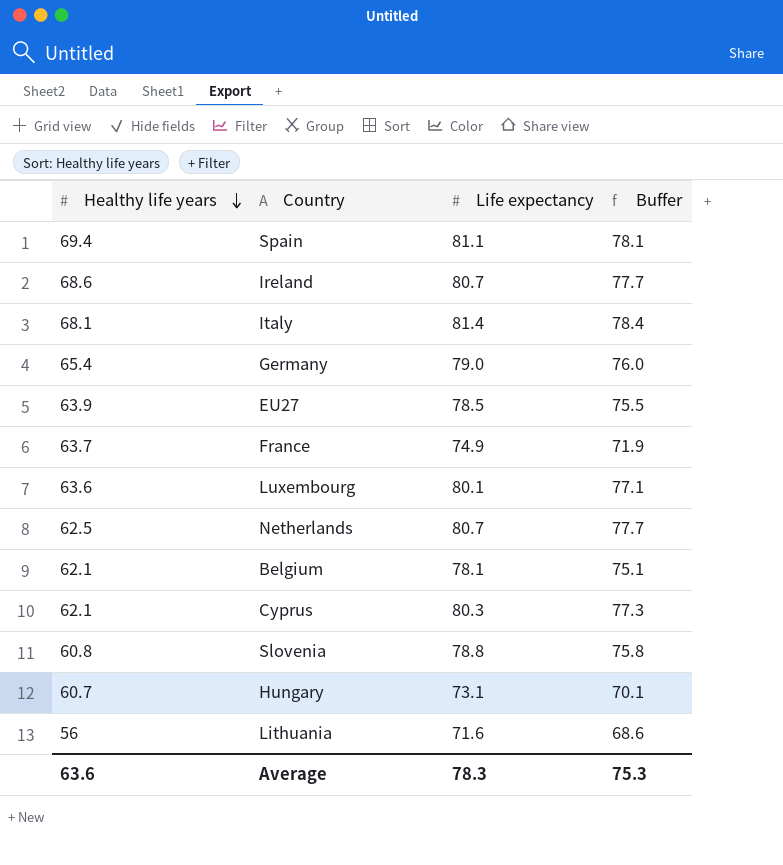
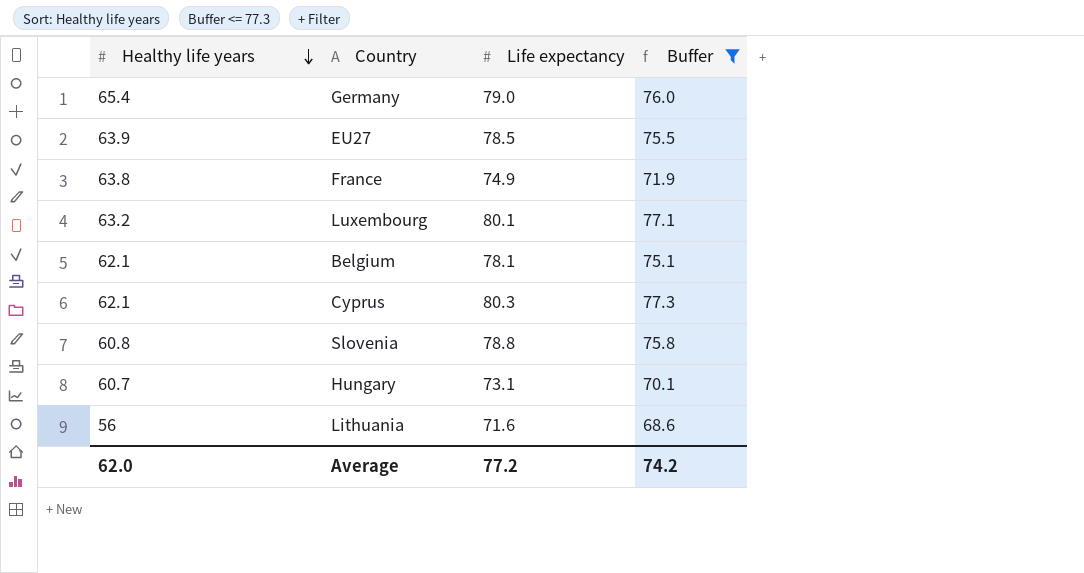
filter: none -> Buffer <= 77.3
France | Healthy life years: 63.7 -> 63.8
Luxembourg | Healthy life years: 63.6 -> 63.2
Average | Healthy life years: 63.6 -> 62.0
Average | Life expectancy: 78.3 -> 77.2
Average | Buffer: 75.3 -> 74.2

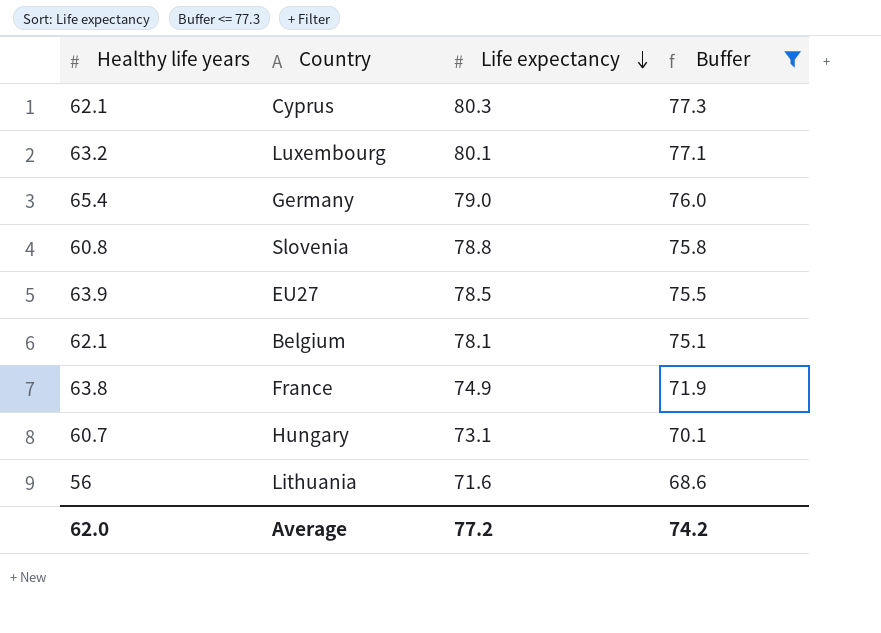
row order: Healthy life years descending -> Life expectancy descending

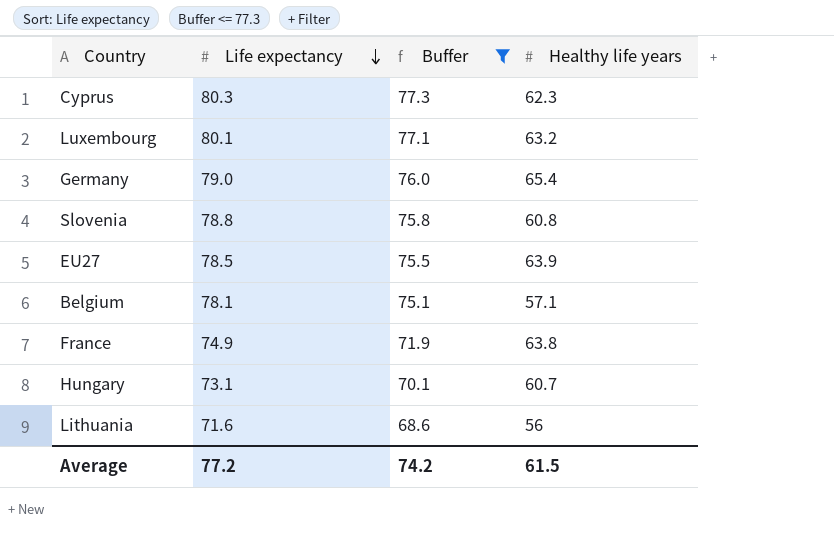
column Healthy life years | position: 1 -> 4
Cyprus | Healthy life years: 62.1 -> 62.3
Belgium | Healthy life years: 62.1 -> 57.1
Average | Healthy life years: 62.0 -> 61.5

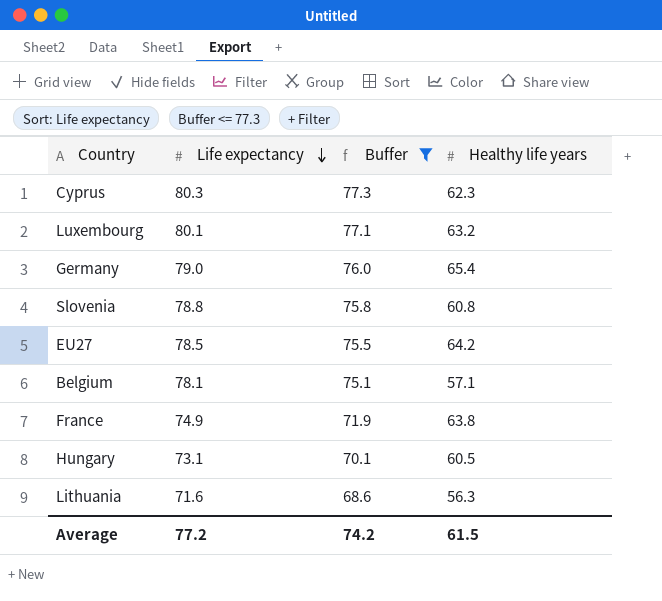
EU27 | Healthy life years: 63.9 -> 64.2
Hungary | Healthy life years: 60.7 -> 60.5
Lithuania | Healthy life years: 56 -> 56.3

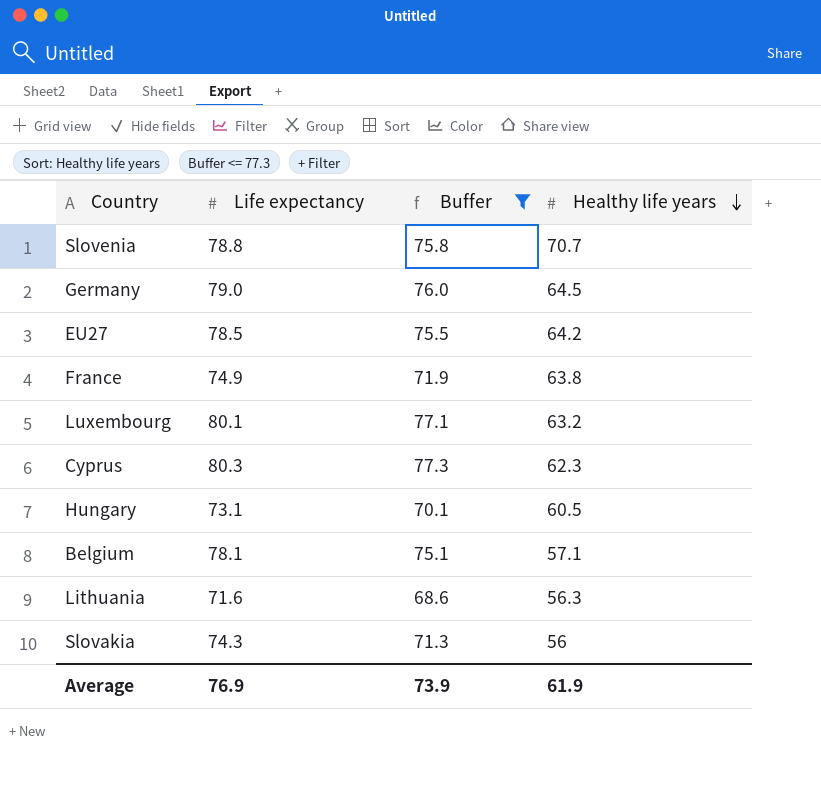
row order: Life expectancy descending -> Healthy life years descending
Slovenia | Healthy life years: 60.8 -> 70.7
Germany | Healthy life years: 65.4 -> 64.5
row Slovakia: none -> 74.3 | 71.3 | 56
Average | Life expectancy: 77.2 -> 76.9
Average | Buffer: 74.2 -> 73.9
Average | Healthy life years: 61.5 -> 61.9

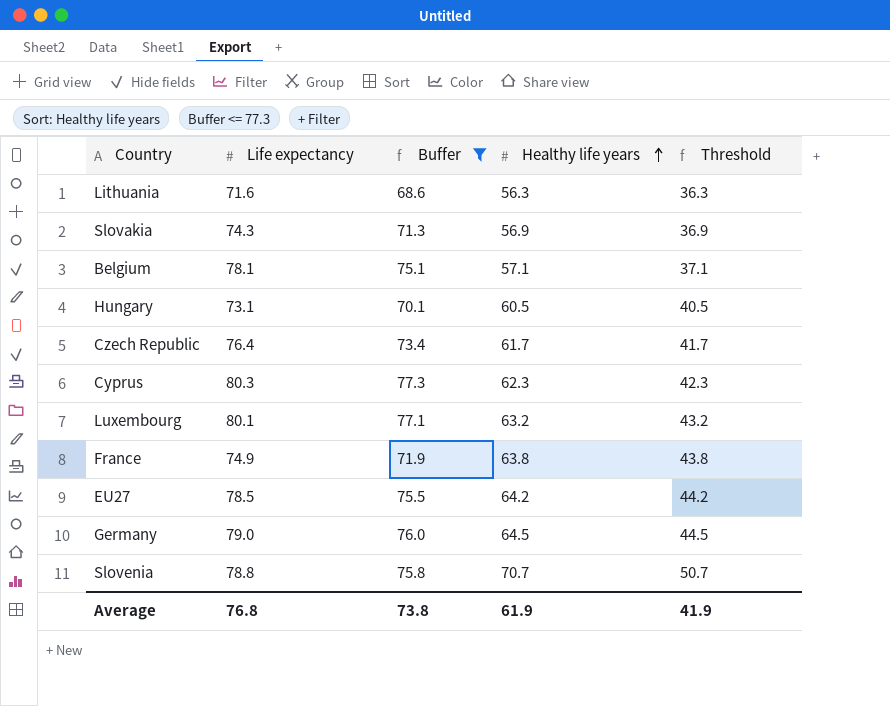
row order: Healthy life years descending -> Healthy life years ascending
column Threshold | formula: none -> [Healthy life years] - 20
Slovakia | Healthy life years: 56 -> 56.9
row Czech Republic: none -> 76.4 | 73.4 | 61.7 | 41.7
Average | Life expectancy: 76.9 -> 76.8
Average | Buffer: 73.9 -> 73.8

